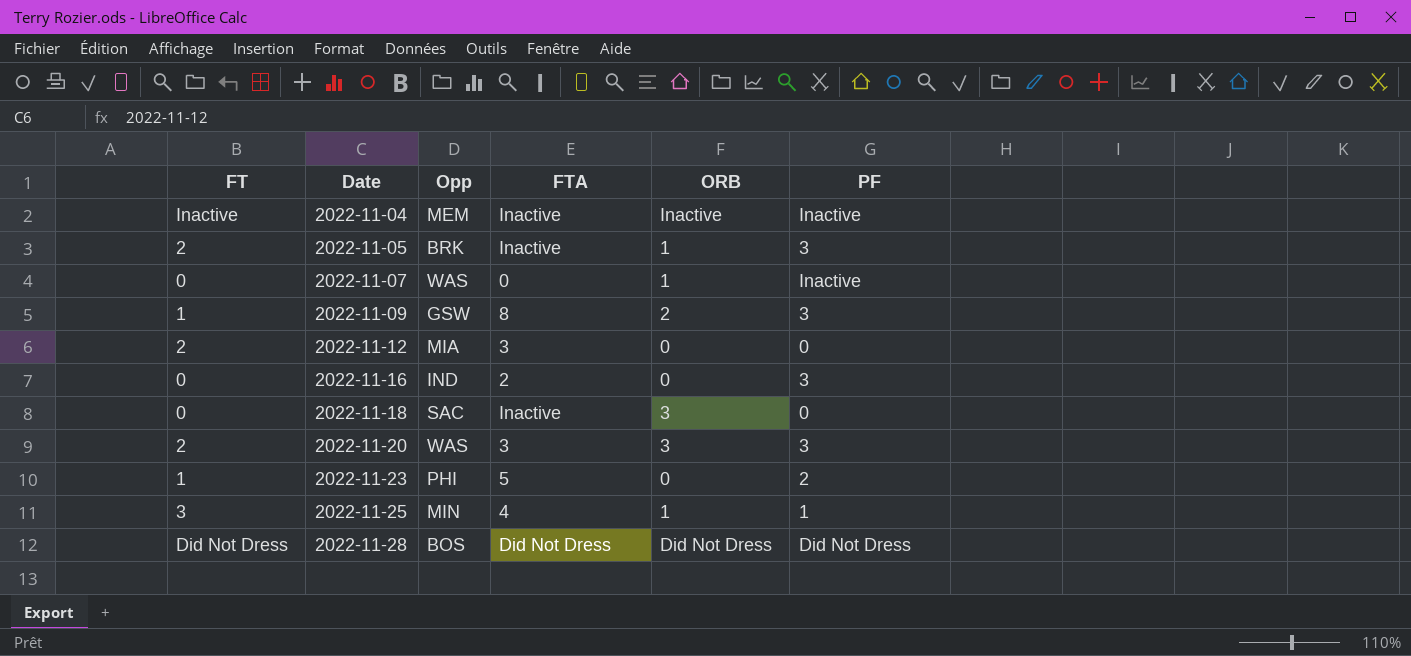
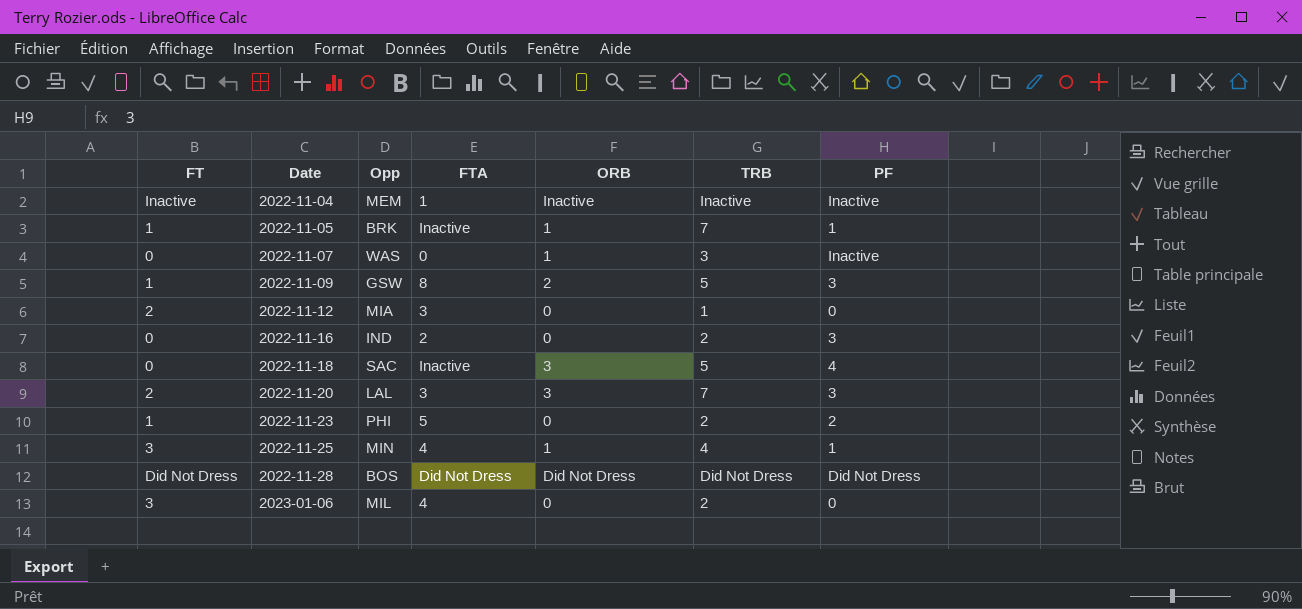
column TRB | position: none -> 6
2022-11-04 | FTA: Inactive -> 1
2022-11-05 | FT: 2 -> 1
2022-11-05 | PF: 3 -> 1
2022-11-18 | PF: 0 -> 4
2022-11-20 | Opp: WAS -> LAL
row 2023-01-06: none -> 3 | MIL | 4 | 0 | 2 | 0

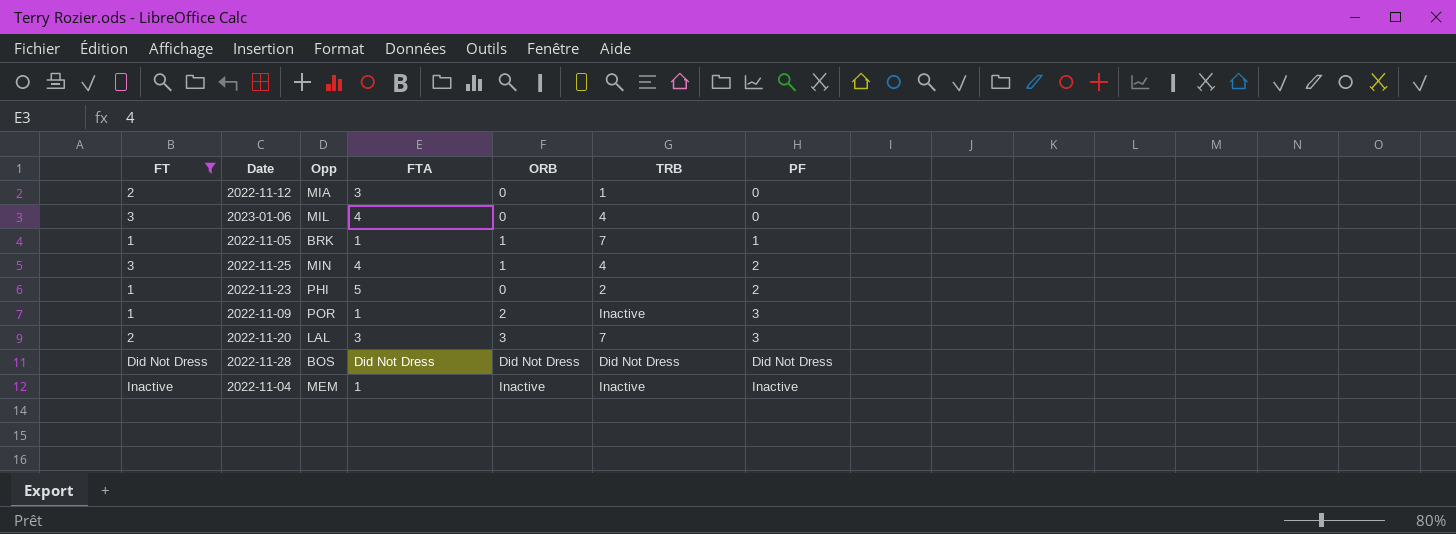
filter: none -> FT != 0
row order: Date ascending -> PF ascending
2023-01-06 | TRB: 2 -> 4
2022-11-05 | FTA: Inactive -> 1
2022-11-25 | PF: 1 -> 2
2022-11-09 | Opp: GSW -> POR
2022-11-09 | FTA: 8 -> 1
2022-11-09 | TRB: 5 -> Inactive

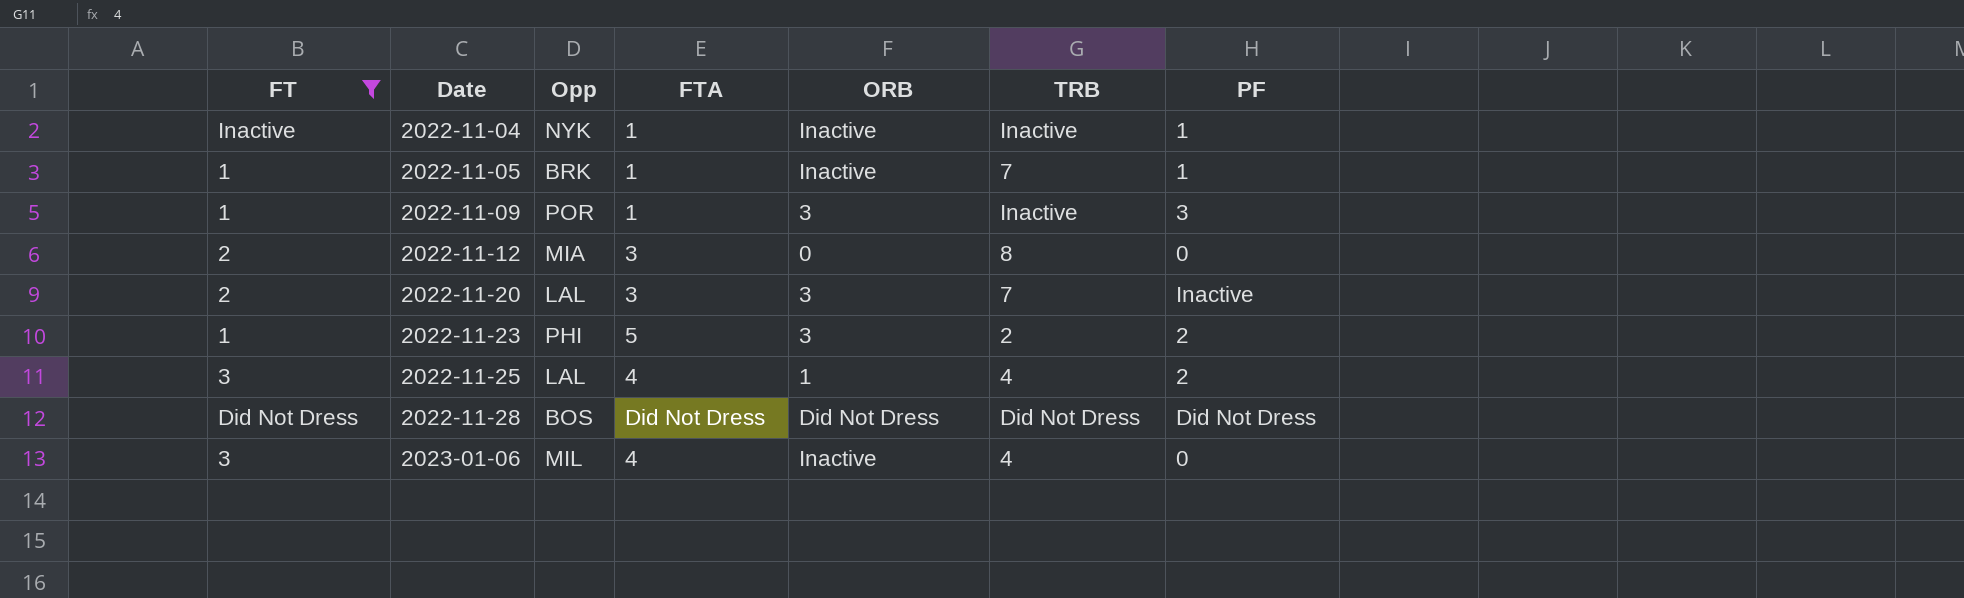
row order: PF ascending -> Date ascending
2022-11-04 | Opp: MEM -> NYK
2022-11-04 | PF: Inactive -> 1
2022-11-05 | ORB: 1 -> Inactive
2022-11-09 | ORB: 2 -> 3
2022-11-12 | TRB: 1 -> 8
2022-11-20 | PF: 3 -> Inactive
2022-11-23 | ORB: 0 -> 3
2022-11-25 | Opp: MIN -> LAL
2023-01-06 | ORB: 0 -> Inactive

